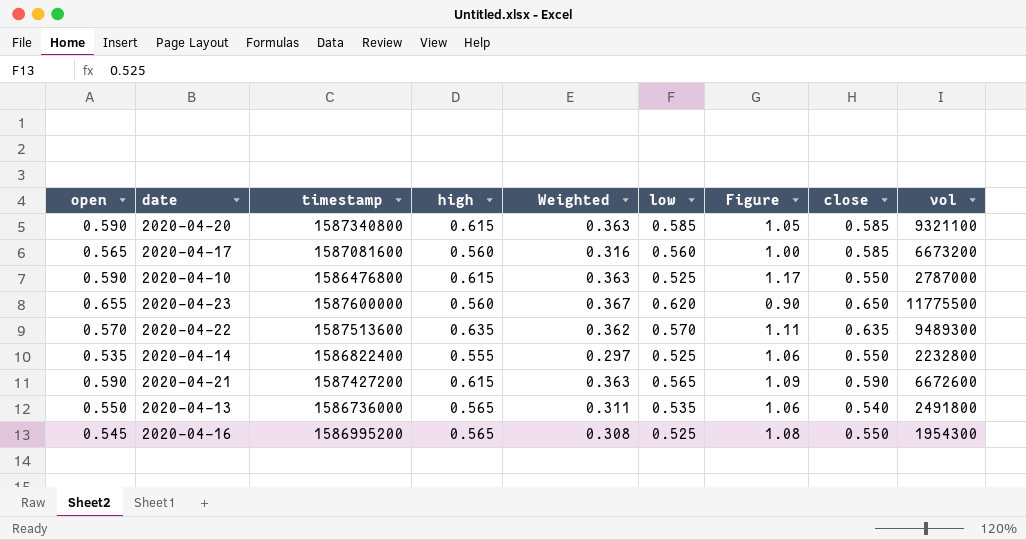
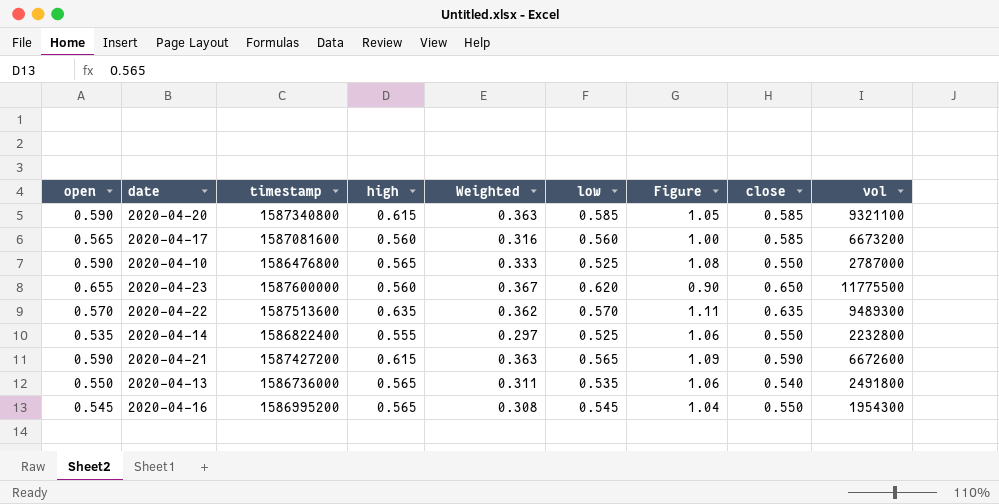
2020-04-10 | high: 0.615 -> 0.565
2020-04-10 | Weighted: 0.363 -> 0.333
2020-04-10 | Figure: 1.17 -> 1.08
2020-04-16 | low: 0.525 -> 0.545
2020-04-16 | Figure: 1.08 -> 1.04

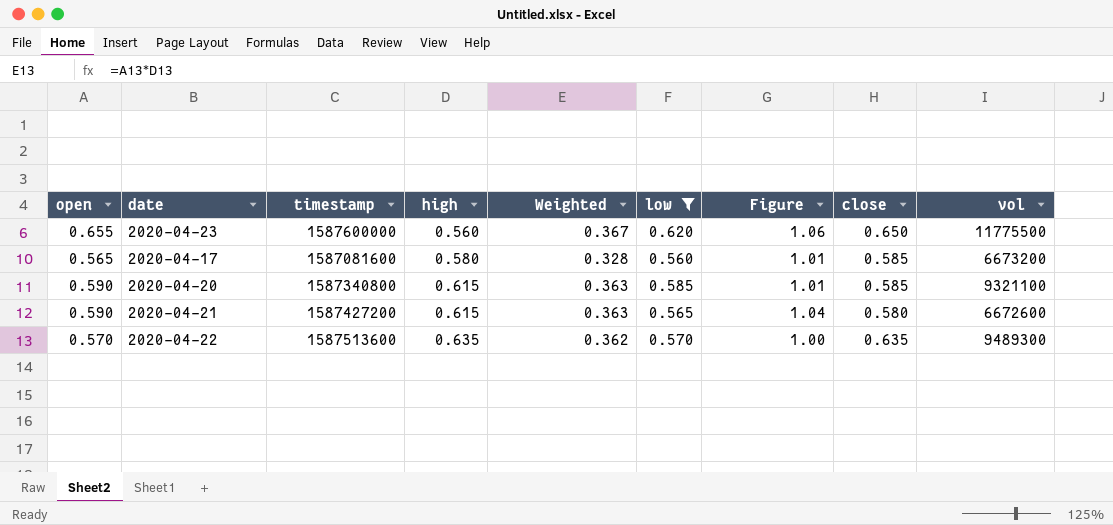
filter: none -> low >= 0.560
row order: none -> high ascending
column Figure | formula: [high] / [low] -> [open] / [low]
2020-04-17 | high: 0.560 -> 0.580
2020-04-17 | Weighted: 0.316 -> 0.328
2020-04-21 | close: 0.590 -> 0.580

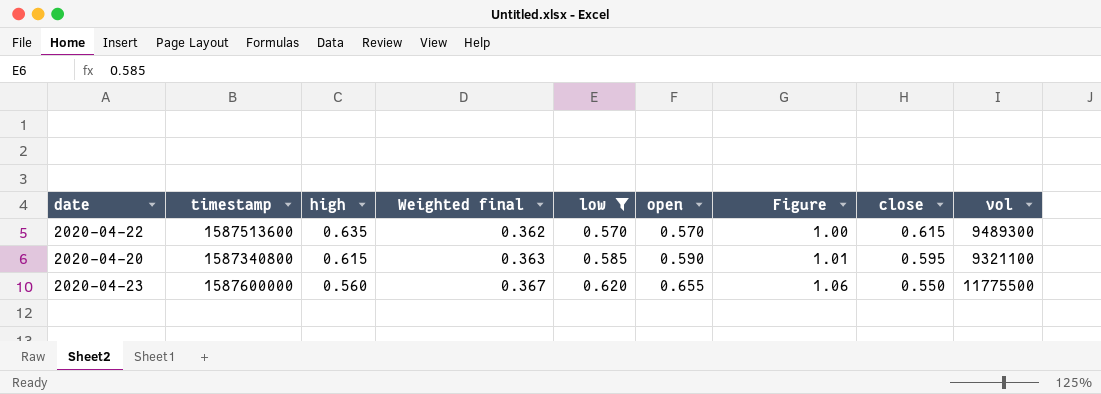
row order: high ascending -> high descending
column name: Weighted -> Weighted final
column open | position: 1 -> 6
row 2020-04-17: 0.565 | 1587081600 | 0.580 | 0.328 | 0.560 | 1.01 | 0.585 | 6673200 -> none
row 2020-04-21: 0.590 | 1587427200 | 0.615 | 0.363 | 0.565 | 1.04 | 0.580 | 6672600 -> none
2020-04-22 | close: 0.635 -> 0.615
2020-04-20 | close: 0.585 -> 0.595
2020-04-23 | close: 0.650 -> 0.550

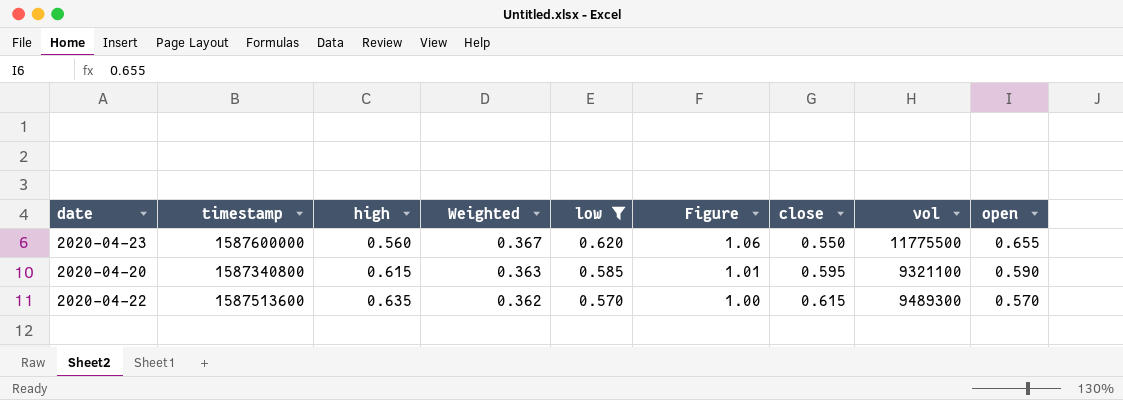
row order: high descending -> high ascending
column name: Weighted final -> Weighted
column open | position: 6 -> 9

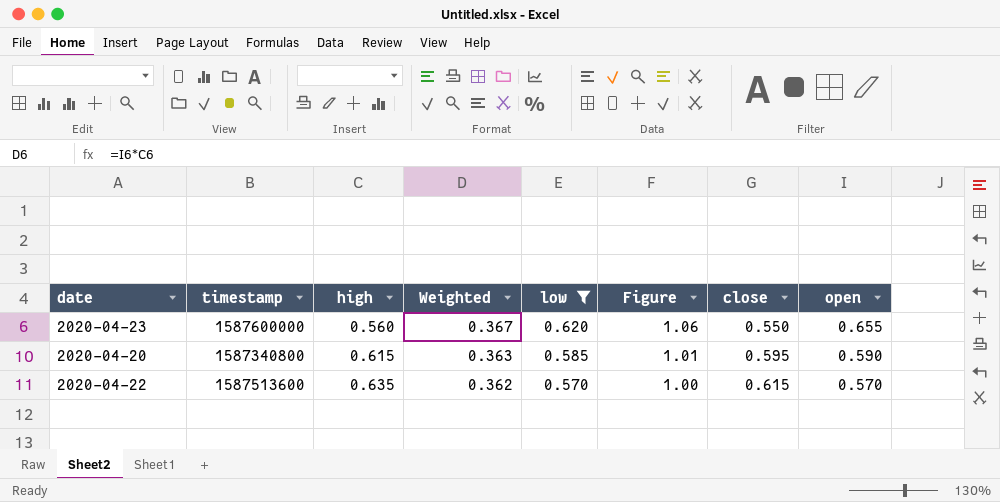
column vol | position: 8 -> none

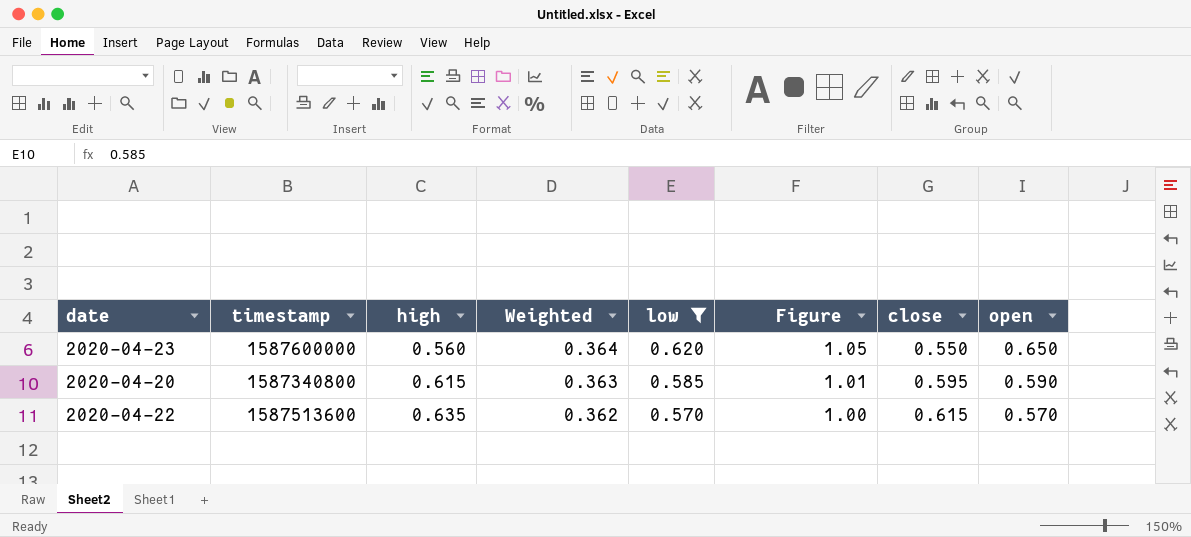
2020-04-23 | Weighted: 0.367 -> 0.364
2020-04-23 | Figure: 1.06 -> 1.05
2020-04-23 | open: 0.655 -> 0.650

